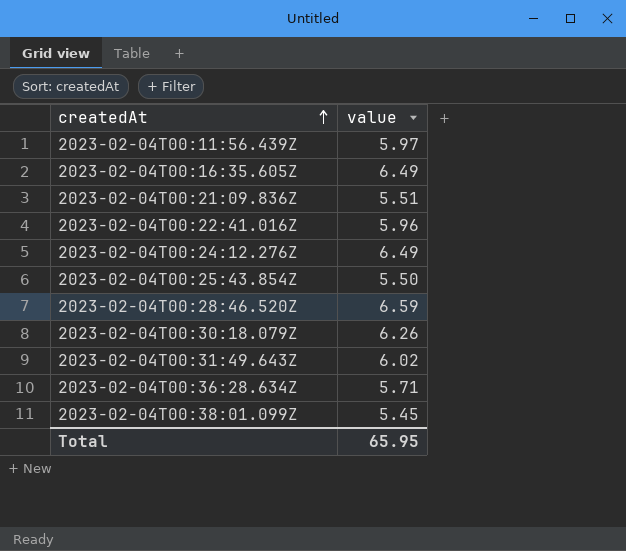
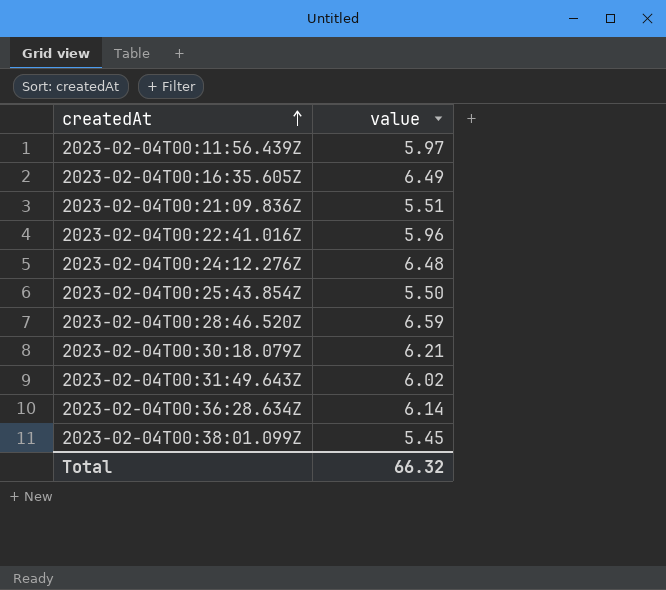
2023-02-04T00:24:12.276Z | value: 6.49 -> 6.48
2023-02-04T00:30:18.079Z | value: 6.26 -> 6.21
2023-02-04T00:36:28.634Z | value: 5.71 -> 6.14
Total | value: 65.95 -> 66.32

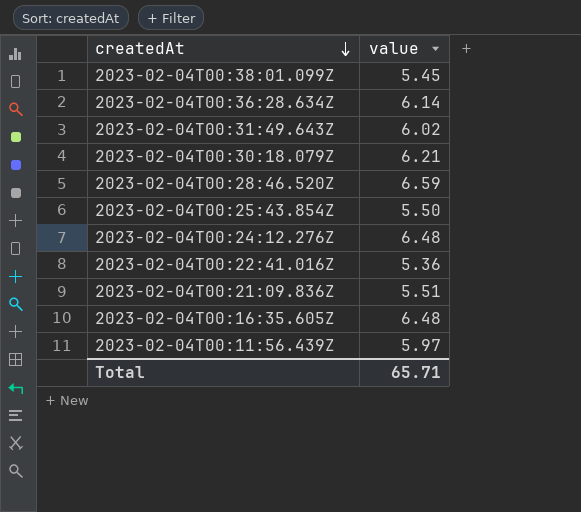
row order: createdAt ascending -> createdAt descending
2023-02-04T00:22:41.016Z | value: 5.96 -> 5.36
2023-02-04T00:16:35.605Z | value: 6.49 -> 6.48
Total | value: 66.32 -> 65.71

